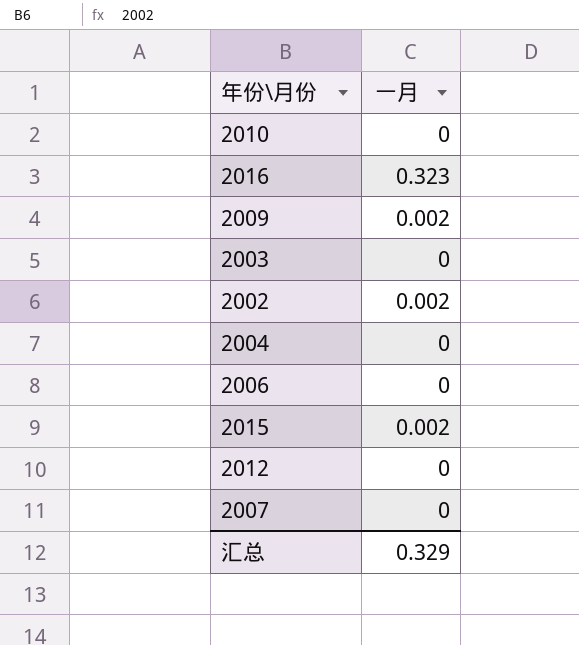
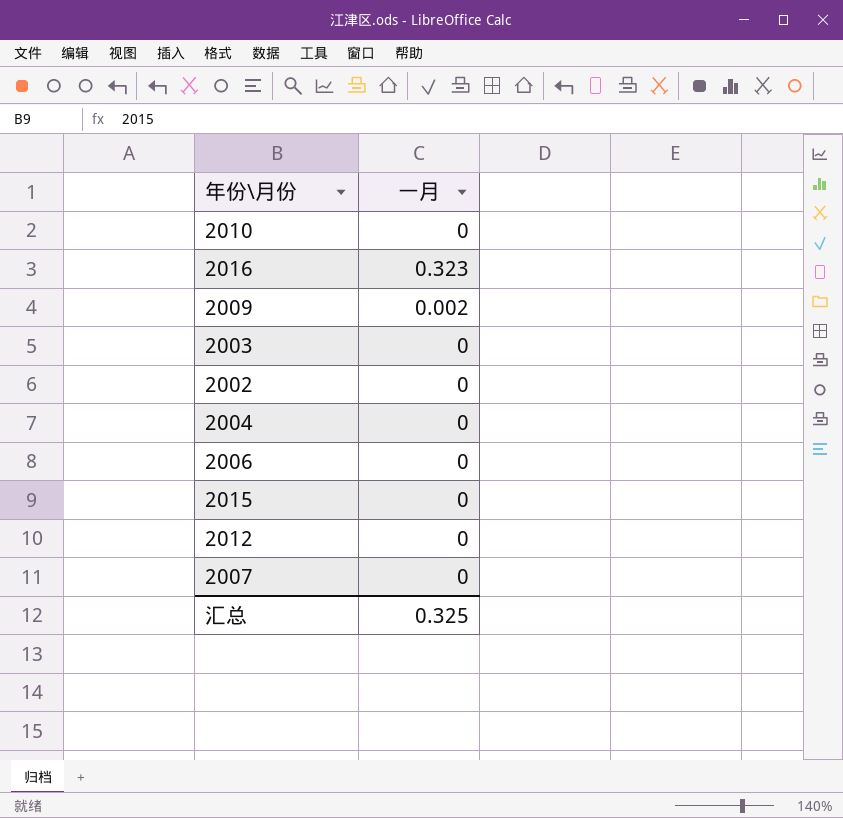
2002 | 一月: 0.002 -> 0
2015 | 一月: 0.002 -> 0
汇总 | 一月: 0.329 -> 0.325

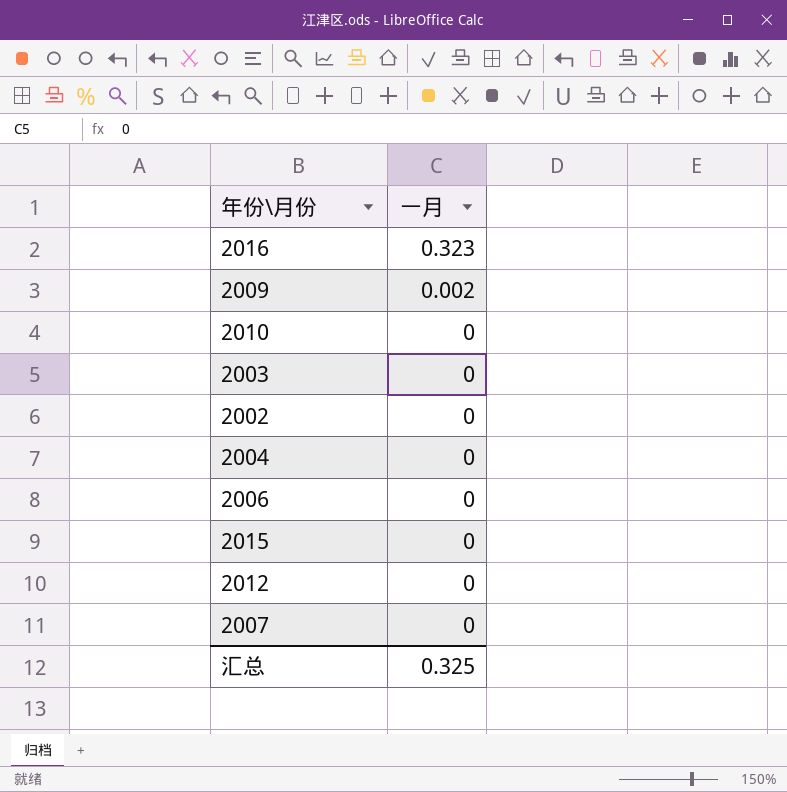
row order: none -> 一月 descending

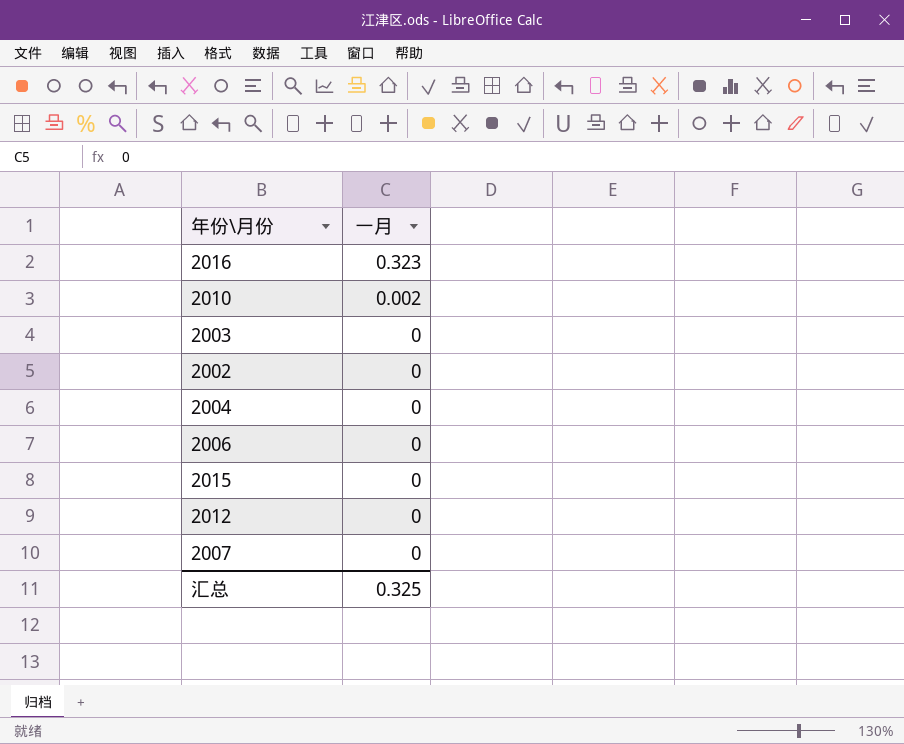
row 2009: 0.002 -> none
2010 | 一月: 0 -> 0.002

